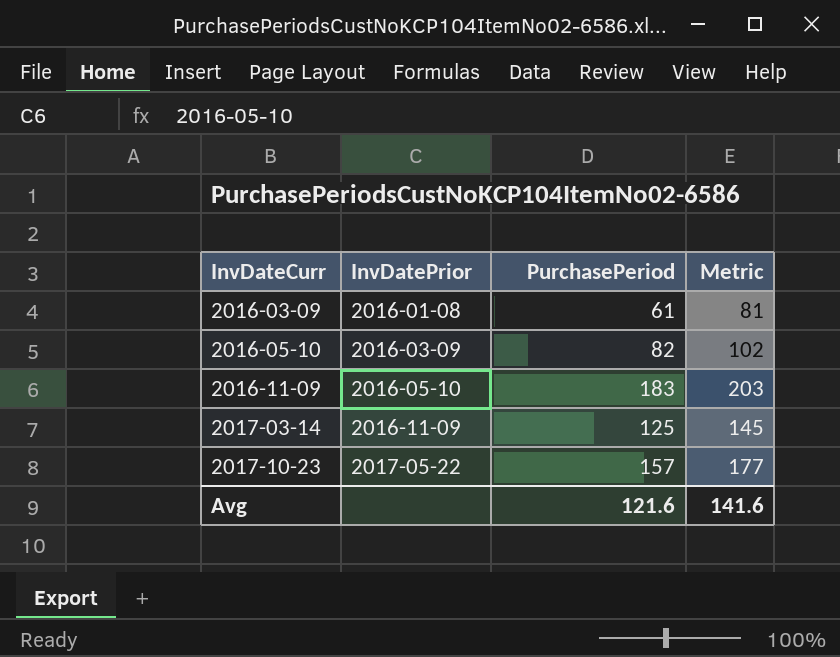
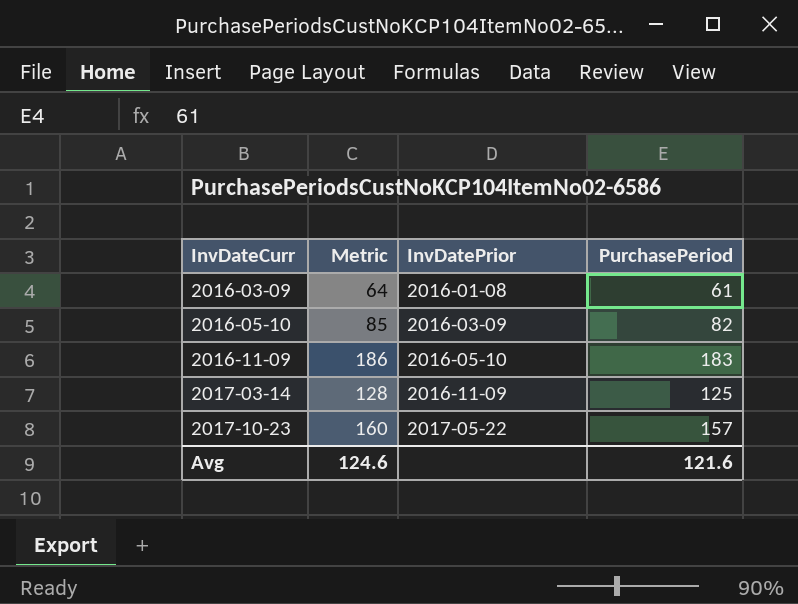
column Metric | formula: [PurchasePeriod] + 20 -> [PurchasePeriod] + 3
column Metric | position: 4 -> 2
Avg | Metric: 141.6 -> 124.6

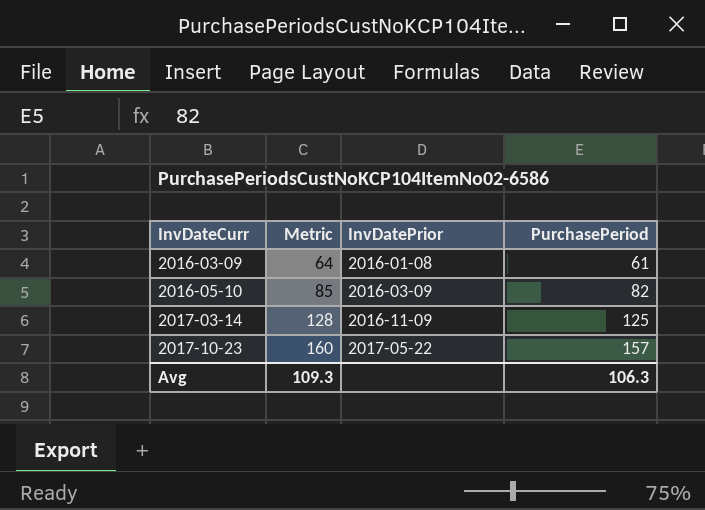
row 2016-11-09: 186 | 2016-05-10 | 183 -> none
Avg | Metric: 124.6 -> 109.3
Avg | PurchasePeriod: 121.6 -> 106.3

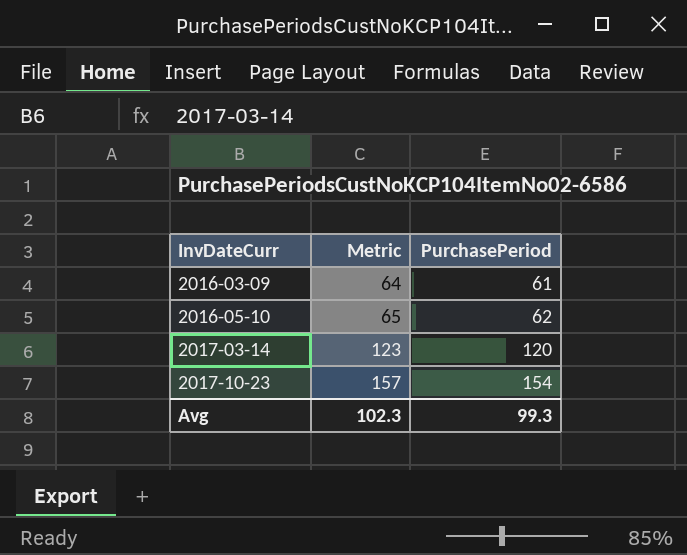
column InvDatePrior | position: 3 -> none
2016-05-10 | Metric: 85 -> 65
2016-05-10 | PurchasePeriod: 82 -> 62
2017-03-14 | Metric: 128 -> 123
2017-03-14 | PurchasePeriod: 125 -> 120
2017-10-23 | Metric: 160 -> 157
2017-10-23 | PurchasePeriod: 157 -> 154
Avg | Metric: 109.3 -> 102.3
Avg | PurchasePeriod: 106.3 -> 99.3

